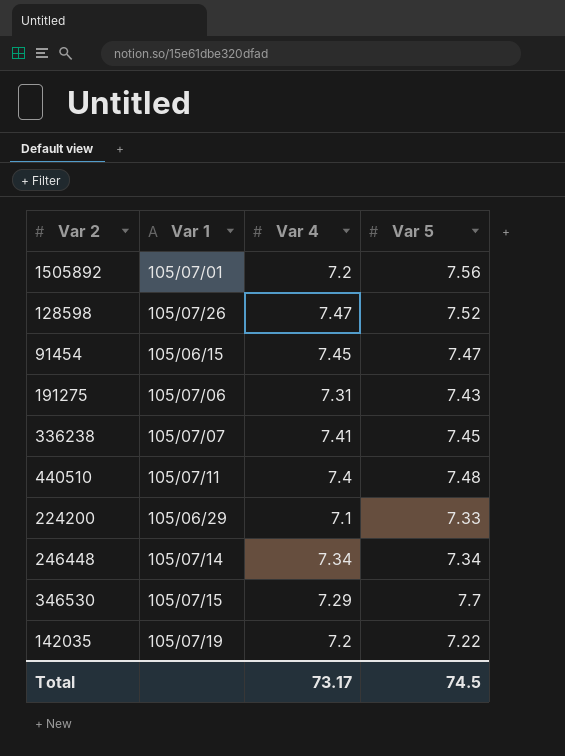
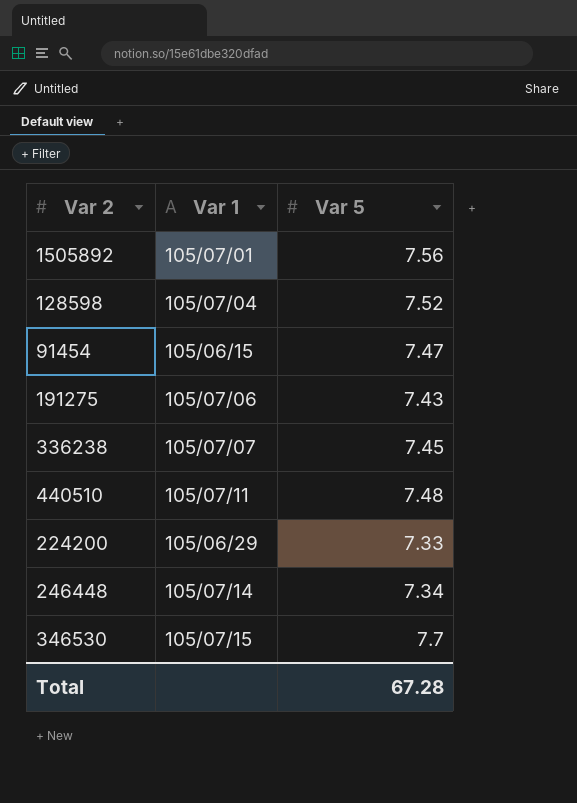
column Var 4 | position: 3 -> none
row 142035: 105/07/19 | 7.2 | 7.22 -> none
128598 | Var 1: 105/07/26 -> 105/07/04
Total | Var 5: 74.5 -> 67.28

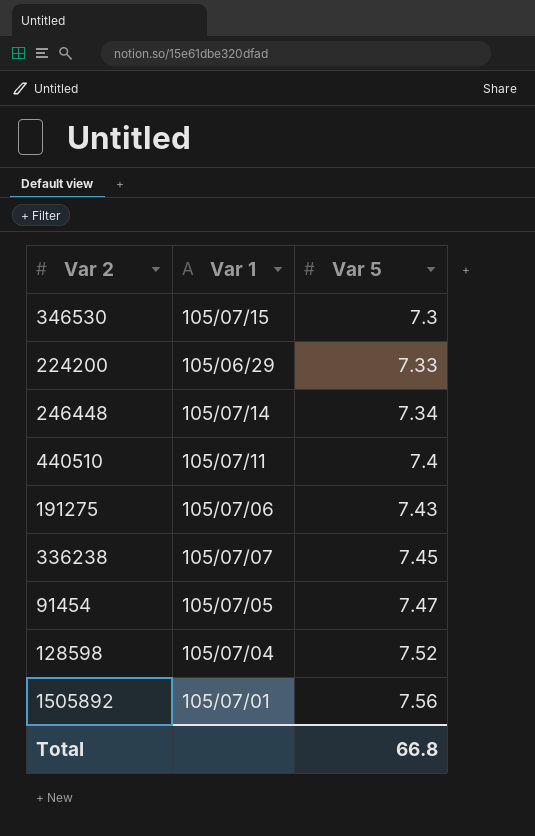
row order: none -> Var 5 ascending
346530 | Var 5: 7.7 -> 7.3
440510 | Var 5: 7.48 -> 7.4
91454 | Var 1: 105/06/15 -> 105/07/05
Total | Var 5: 67.28 -> 66.8

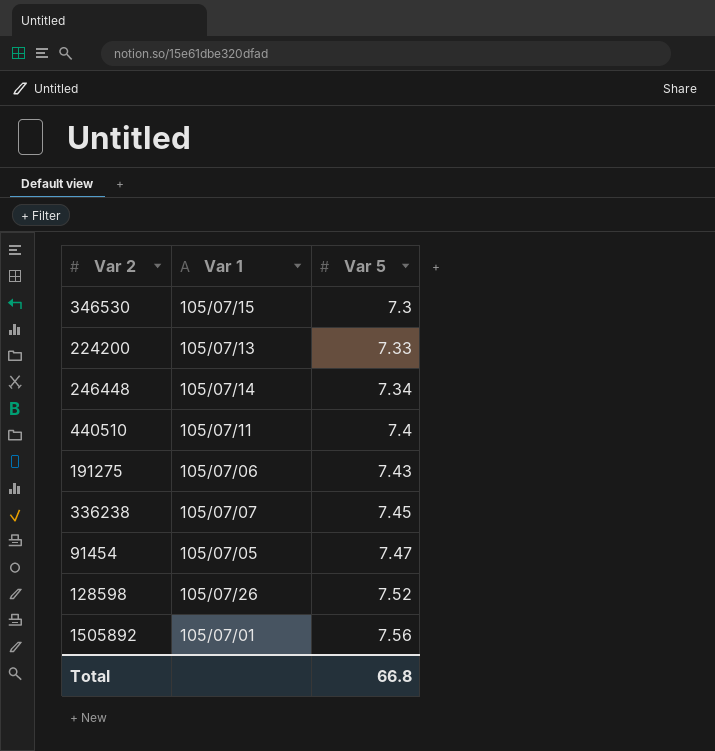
224200 | Var 1: 105/06/29 -> 105/07/13
128598 | Var 1: 105/07/04 -> 105/07/26

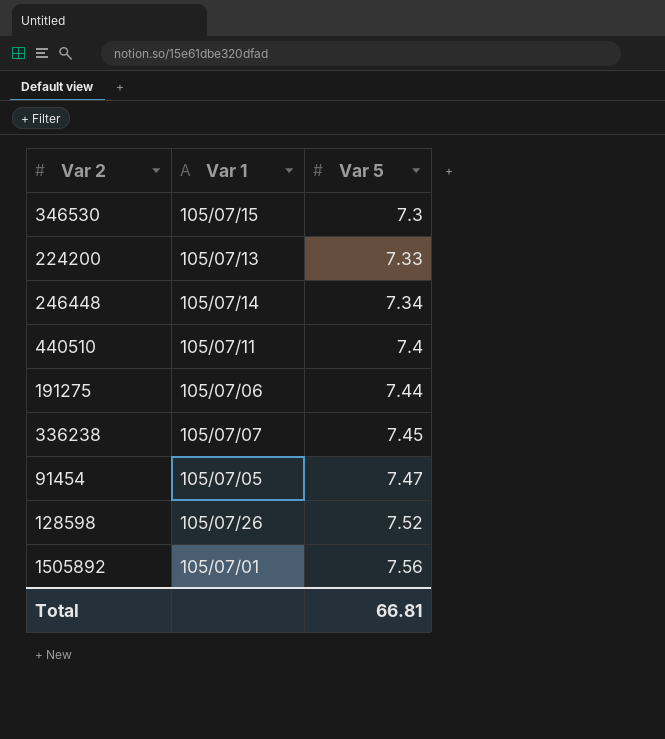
191275 | Var 5: 7.43 -> 7.44
Total | Var 5: 66.8 -> 66.81

